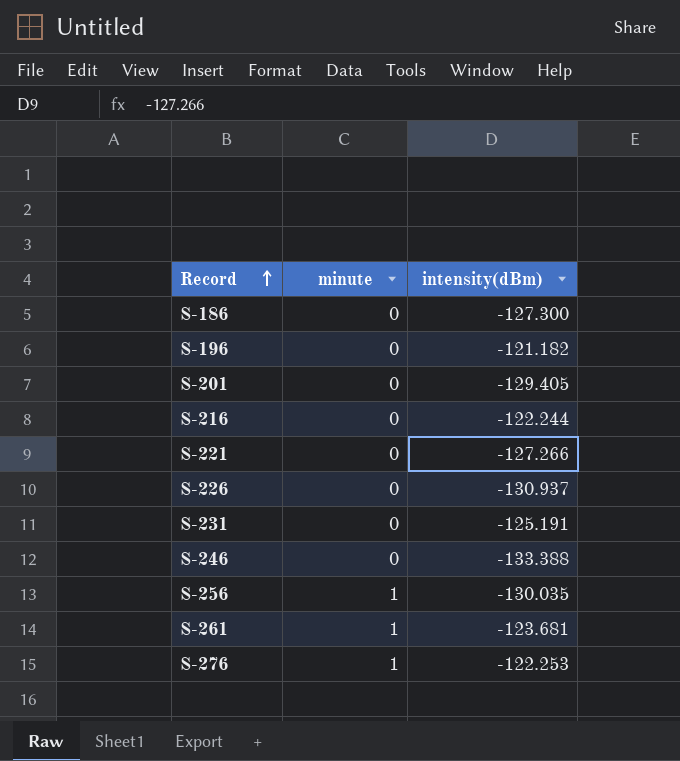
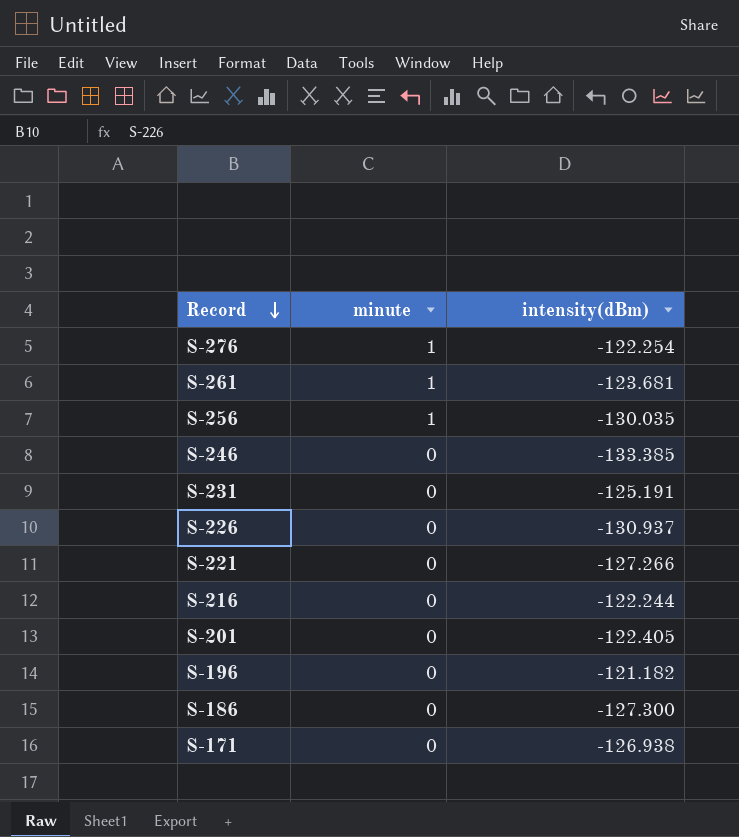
row order: Record ascending -> Record descending
S-276 | intensity(dBm): -122.253 -> -122.254
S-246 | intensity(dBm): -133.388 -> -133.385
S-201 | intensity(dBm): -129.405 -> -122.405
row S-171: none -> 0 | -126.938

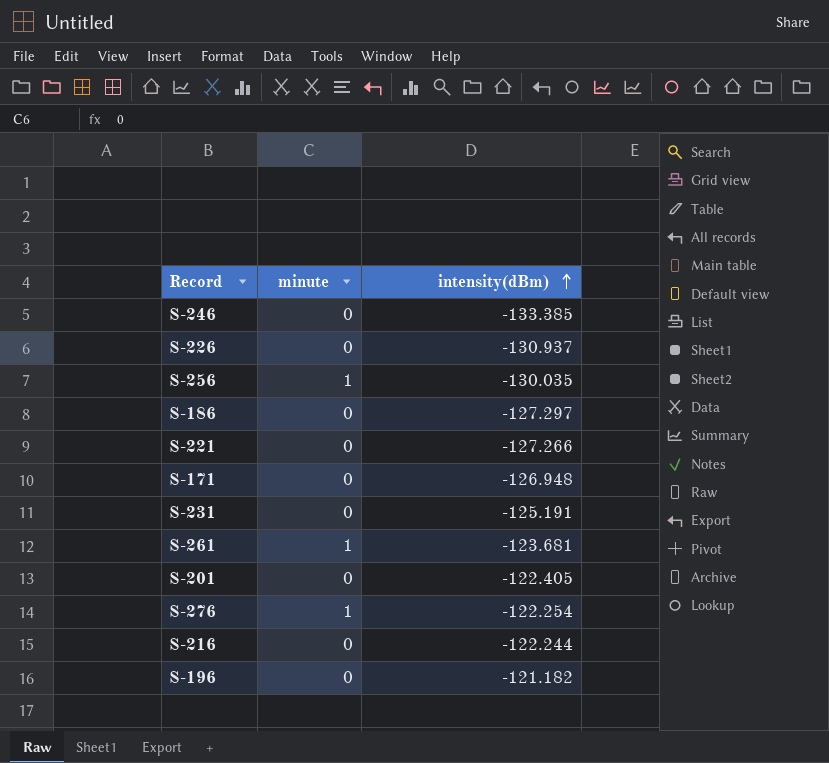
row order: Record descending -> intensity(dBm) ascending
S-186 | intensity(dBm): -127.300 -> -127.297
S-171 | intensity(dBm): -126.938 -> -126.948

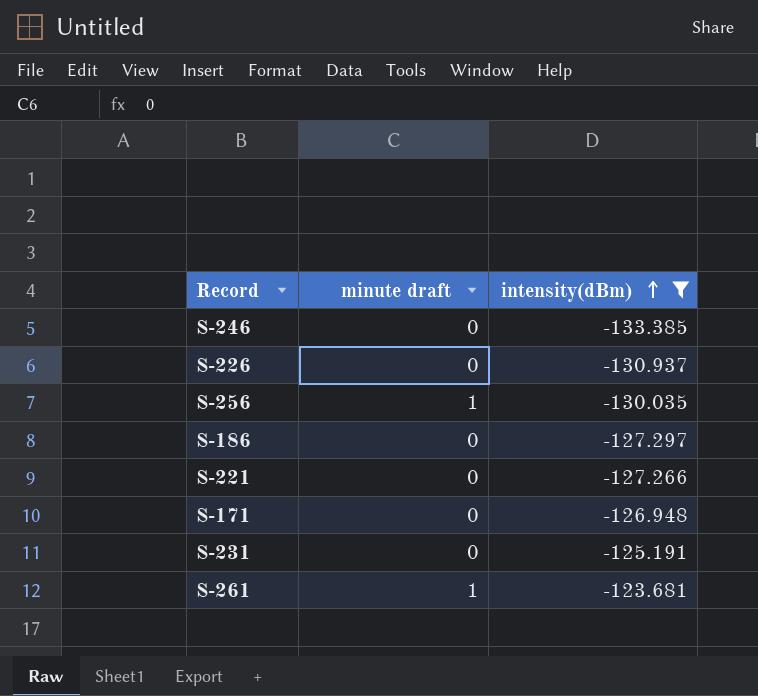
filter: none -> intensity(dBm) <= -123.681
column name: minute -> minute draft

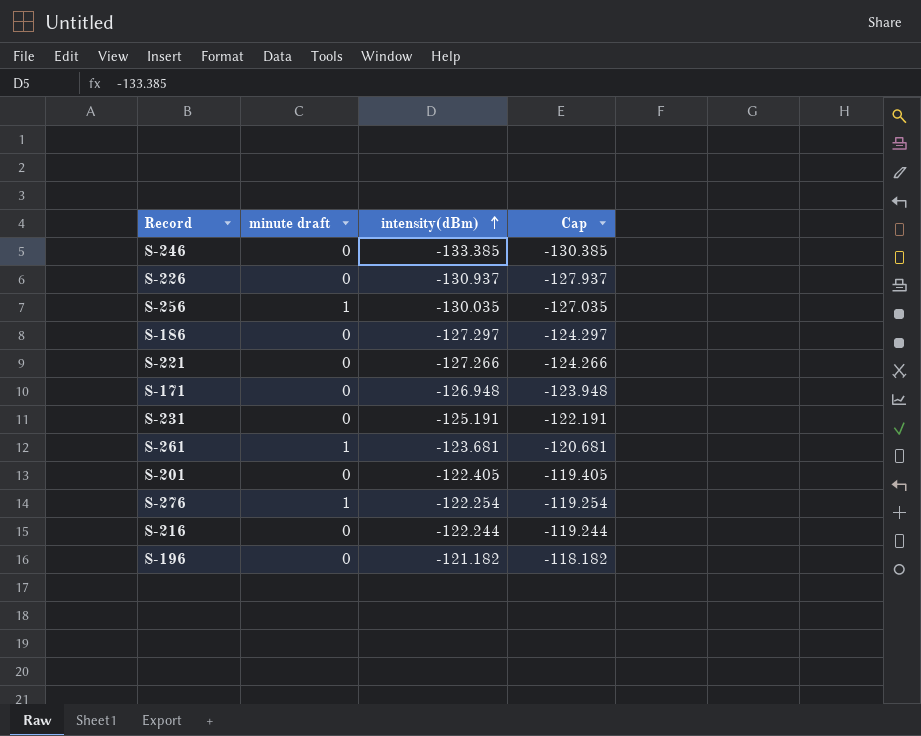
filter: intensity(dBm) <= -123.681 -> none
column Cap | formula: none -> [intensity(dBm)] + 3

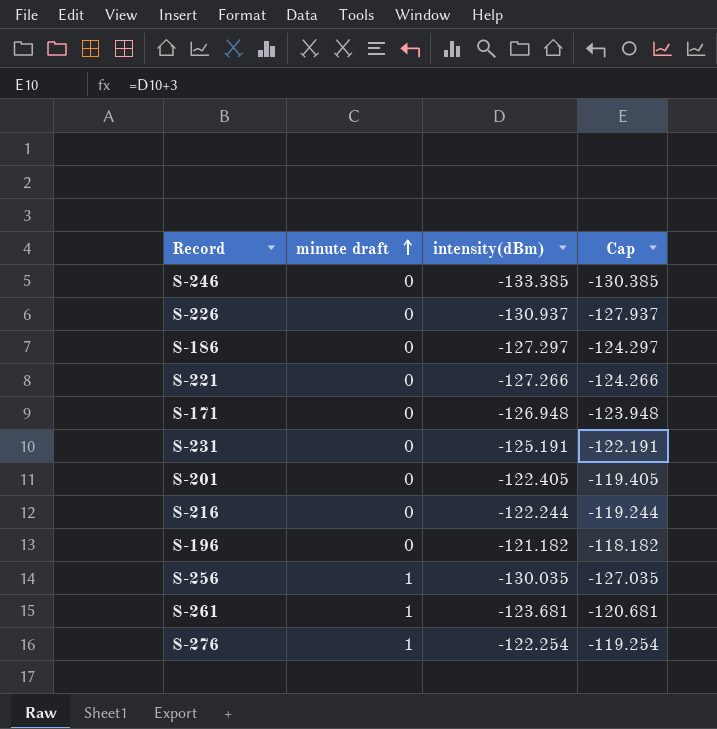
row order: intensity(dBm) ascending -> minute draft ascending

